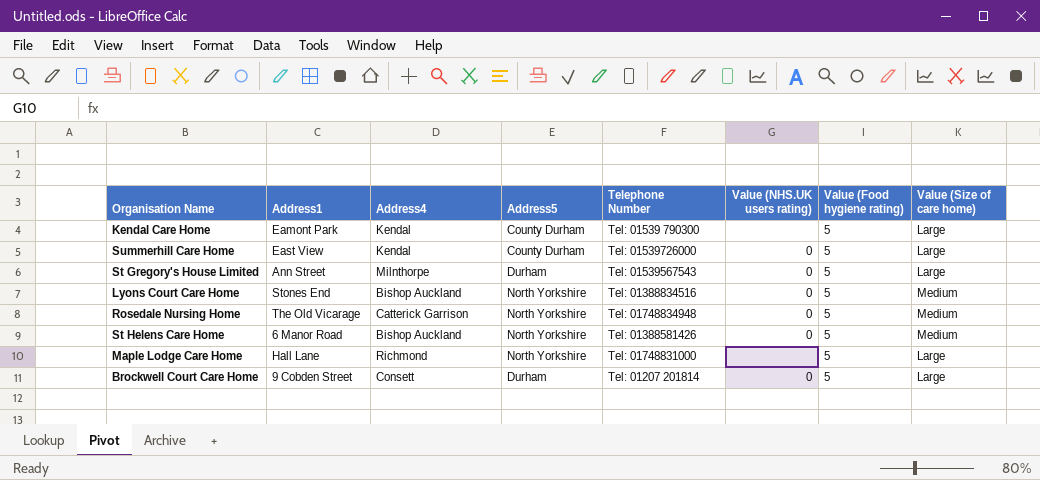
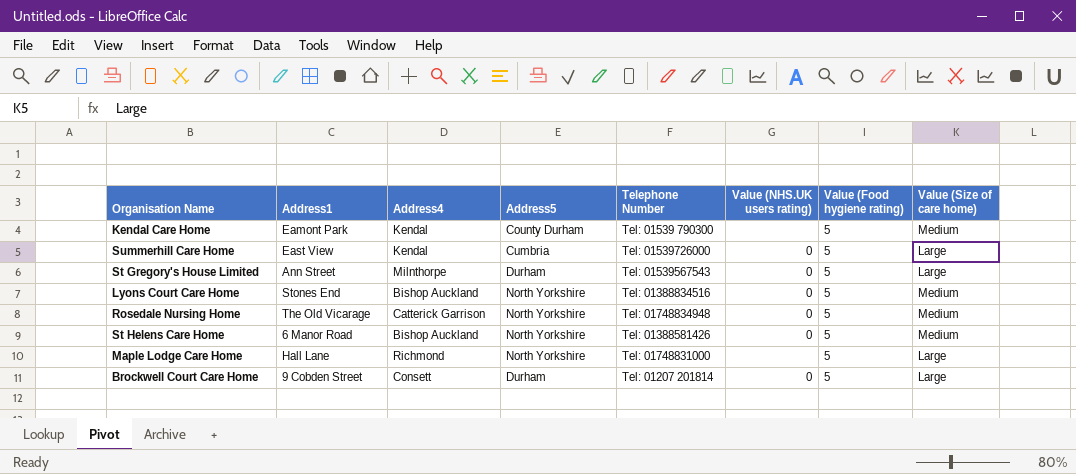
Kendal Care Home | Value (Size of care home): Large -> Medium
Summerhill Care Home | Address5: County Durham -> Cumbria

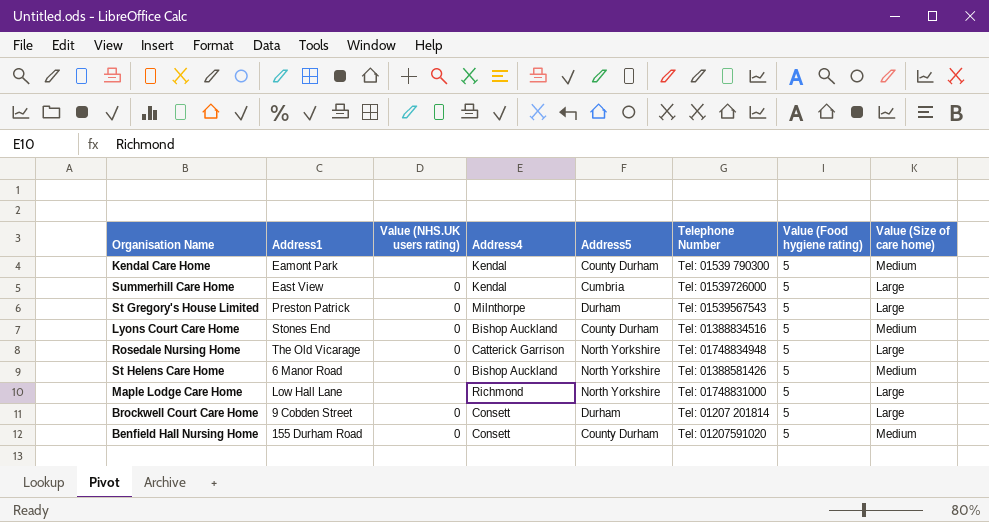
column Value (NHS.UK users rating) | position: 6 -> 3
St Gregory's House Limited | Address1: Ann Street -> Preston Patrick
Lyons Court Care Home | Address5: North Yorkshire -> County Durham
Rosedale Nursing Home | Value (Size of care home): Medium -> Large
Maple Lodge Care Home | Address1: Hall Lane -> Low Hall Lane
row Benfield Hall Nursing Home: none -> 155 Durham Road | 0 | Consett | County Durham | Tel: 01207591020 | 5 | Medium

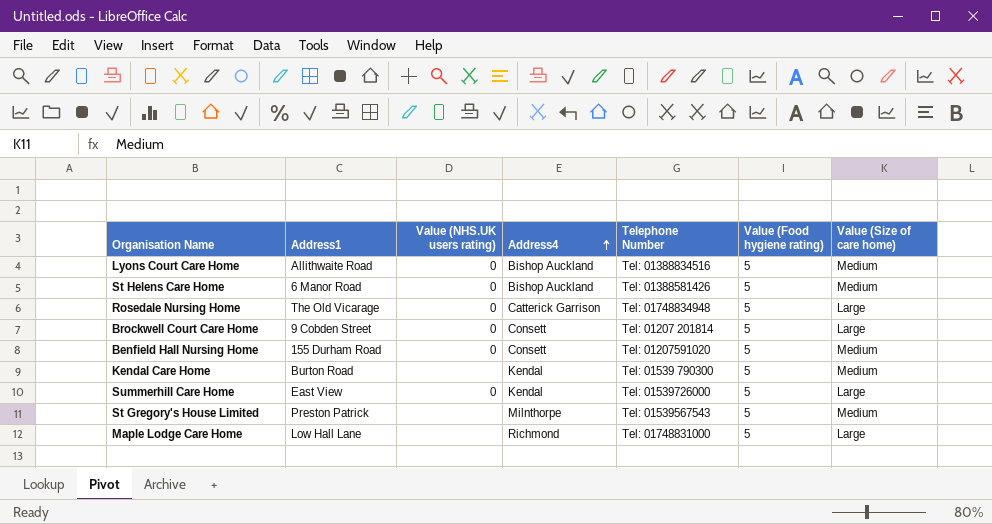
row order: none -> Address4 ascending
column Address5 | position: 5 -> none
Lyons Court Care Home | Address1: Stones End -> Allithwaite Road
Kendal Care Home | Address1: Eamont Park -> Burton Road
St Gregory's House Limited | Value (NHS.UK users rating): 0 -> none
St Gregory's House Limited | Value (Size of care home): Large -> Medium

